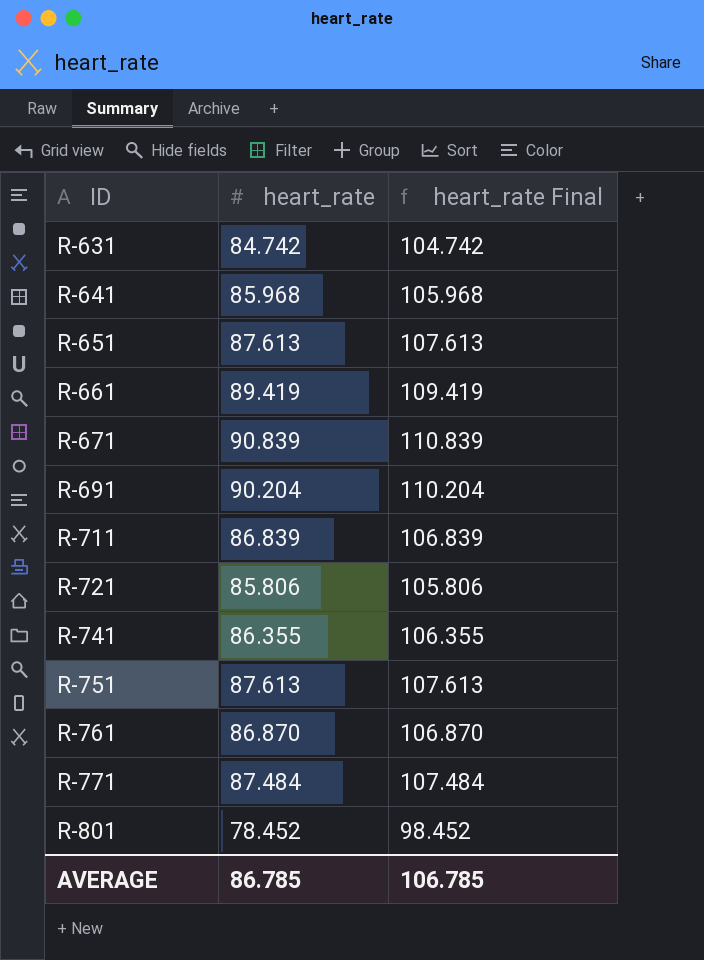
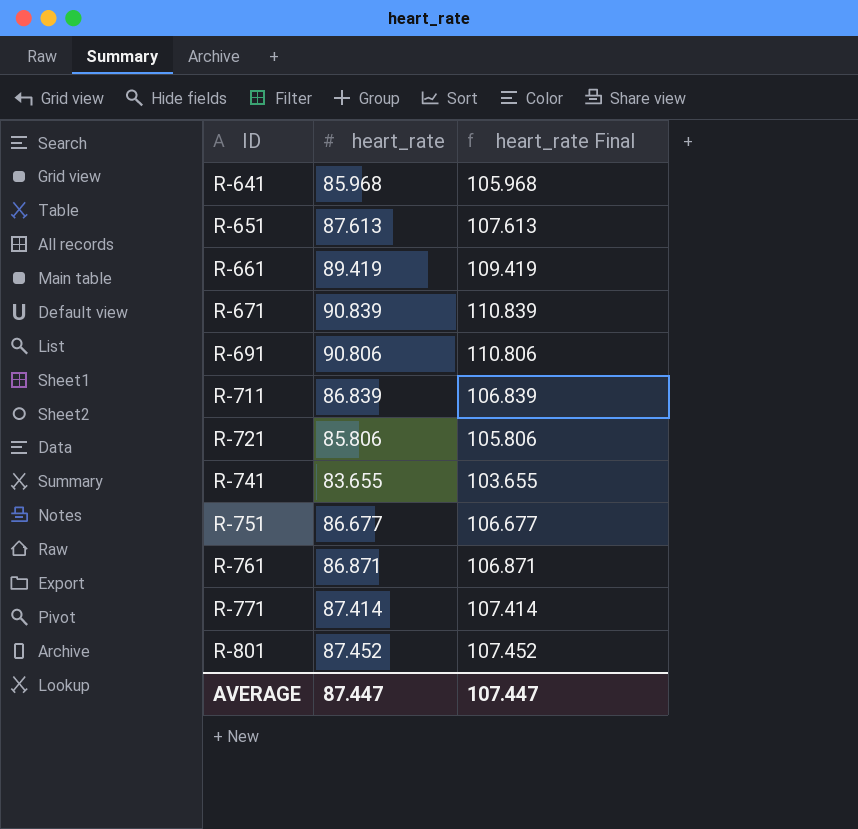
row R-631: 84.742 | 104.742 -> none
R-691 | heart_rate: 90.204 -> 90.806
R-691 | heart_rate Final: 110.204 -> 110.806
R-741 | heart_rate: 86.355 -> 83.655
R-741 | heart_rate Final: 106.355 -> 103.655
R-751 | heart_rate: 87.613 -> 86.677
R-751 | heart_rate Final: 107.613 -> 106.677
R-761 | heart_rate: 86.870 -> 86.871
R-761 | heart_rate Final: 106.870 -> 106.871
R-771 | heart_rate: 87.484 -> 87.414
R-771 | heart_rate Final: 107.484 -> 107.414
R-801 | heart_rate: 78.452 -> 87.452
R-801 | heart_rate Final: 98.452 -> 107.452
AVERAGE | heart_rate: 86.785 -> 87.447
AVERAGE | heart_rate Final: 106.785 -> 107.447

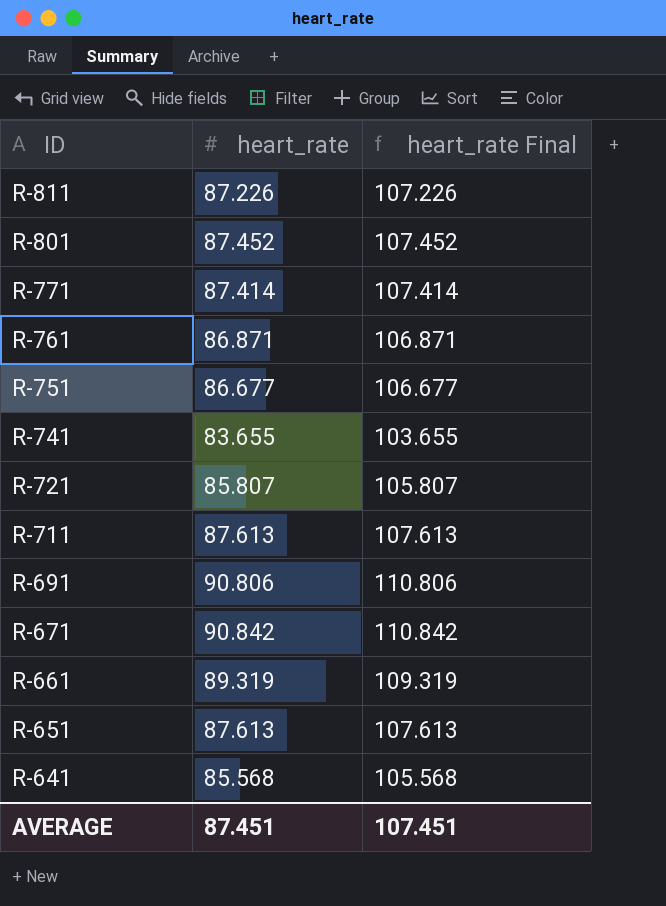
row order: ID ascending -> ID descending
row R-811: none -> 87.226 | 107.226
R-721 | heart_rate: 85.806 -> 85.807
R-721 | heart_rate Final: 105.806 -> 105.807
R-711 | heart_rate: 86.839 -> 87.613
R-711 | heart_rate Final: 106.839 -> 107.613
R-671 | heart_rate: 90.839 -> 90.842
R-671 | heart_rate Final: 110.839 -> 110.842
R-661 | heart_rate: 89.419 -> 89.319
R-661 | heart_rate Final: 109.419 -> 109.319
R-641 | heart_rate: 85.968 -> 85.568
R-641 | heart_rate Final: 105.968 -> 105.568
AVERAGE | heart_rate: 87.447 -> 87.451
AVERAGE | heart_rate Final: 107.447 -> 107.451

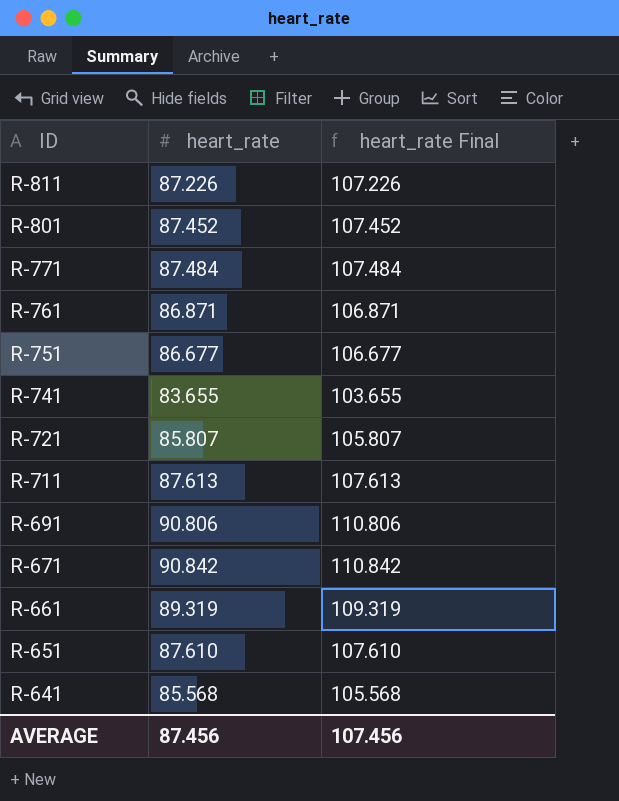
R-771 | heart_rate: 87.414 -> 87.484
R-771 | heart_rate Final: 107.414 -> 107.484
R-651 | heart_rate: 87.613 -> 87.610
R-651 | heart_rate Final: 107.613 -> 107.610
AVERAGE | heart_rate: 87.451 -> 87.456
AVERAGE | heart_rate Final: 107.451 -> 107.456

